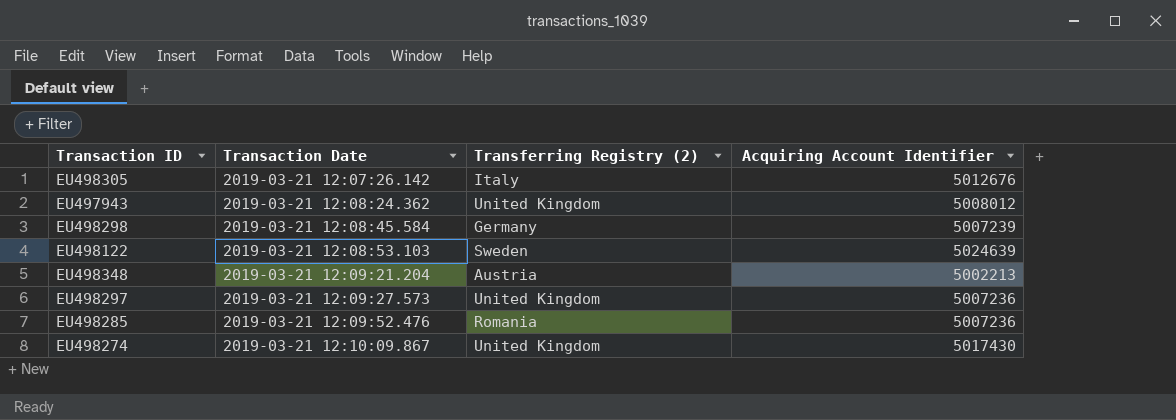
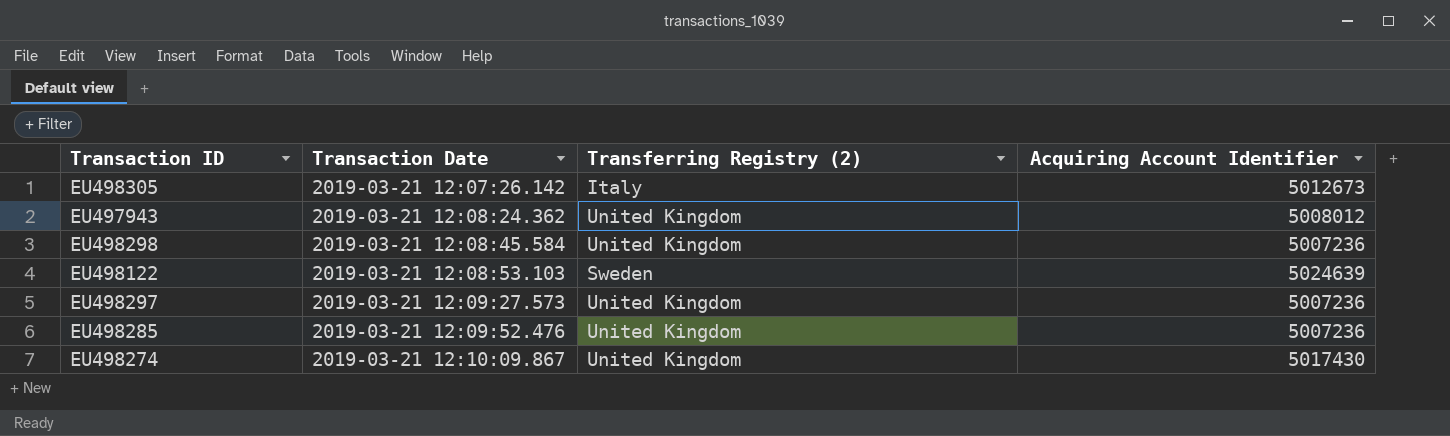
row EU498348: 2019-03-21 12:09:21.204 | Austria | 5002213 -> none
EU498305 | Acquiring Account Identifier: 5012676 -> 5012673
EU498298 | Transferring Registry (2): Germany -> United Kingdom
EU498298 | Acquiring Account Identifier: 5007239 -> 5007236
EU498285 | Transferring Registry (2): Romania -> United Kingdom

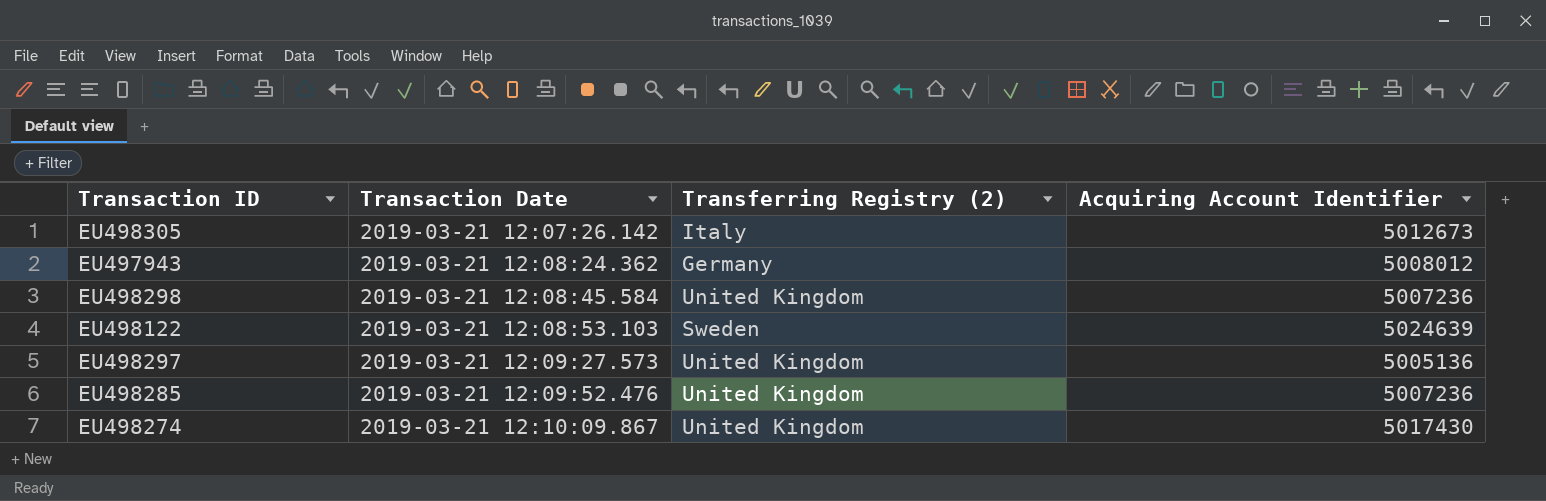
EU497943 | Transferring Registry (2): United Kingdom -> Germany
EU498297 | Acquiring Account Identifier: 5007236 -> 5005136

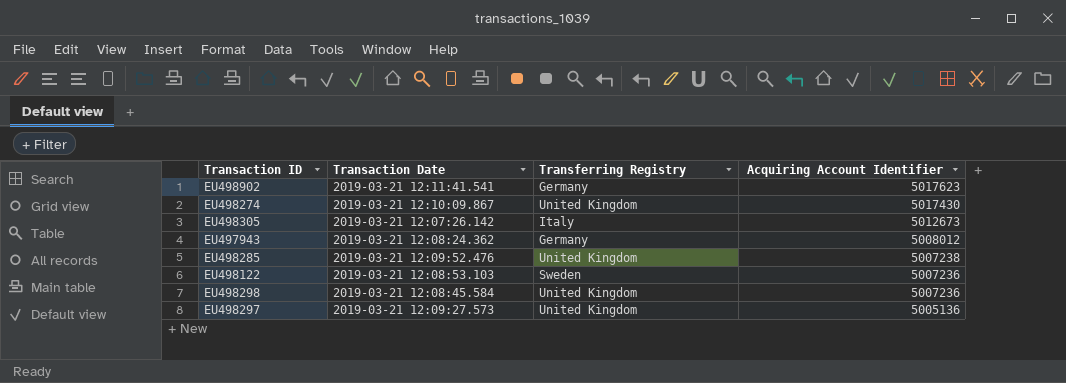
row order: Transaction Date ascending -> Acquiring Account Identifier descending
column name: Transferring Registry (2) -> Transferring Registry
row EU498902: none -> 2019-03-21 12:11:41.541 | Germany | 5017623
EU498285 | Acquiring Account Identifier: 5007236 -> 5007238
EU498122 | Acquiring Account Identifier: 5024639 -> 5007236

